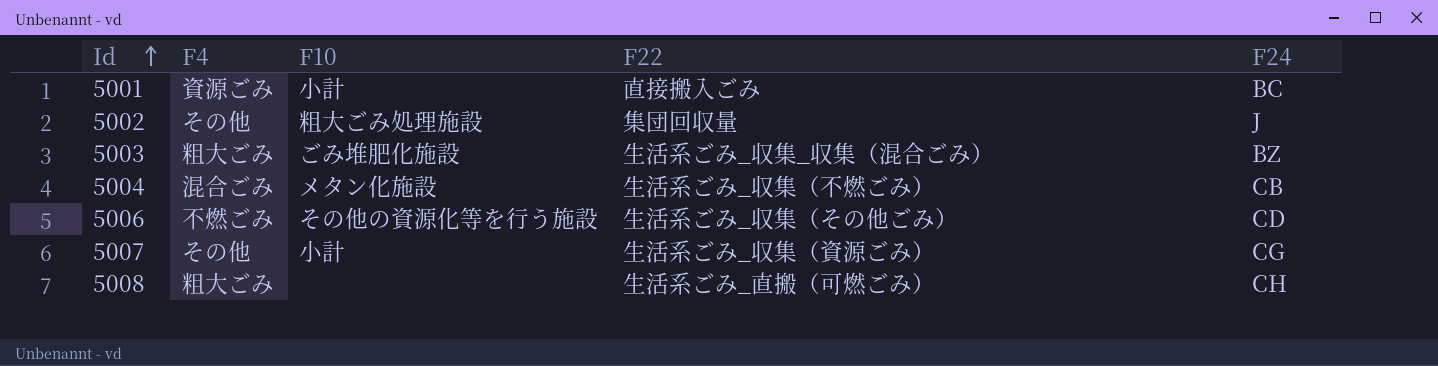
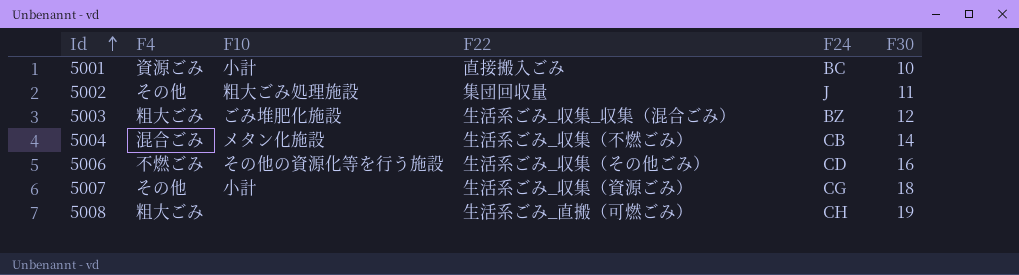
column F30 | position: none -> 6

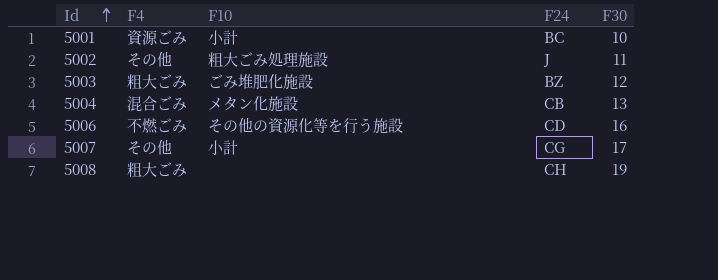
column F22 | position: 4 -> none
5004 | F30: 14 -> 13
5007 | F30: 18 -> 17

